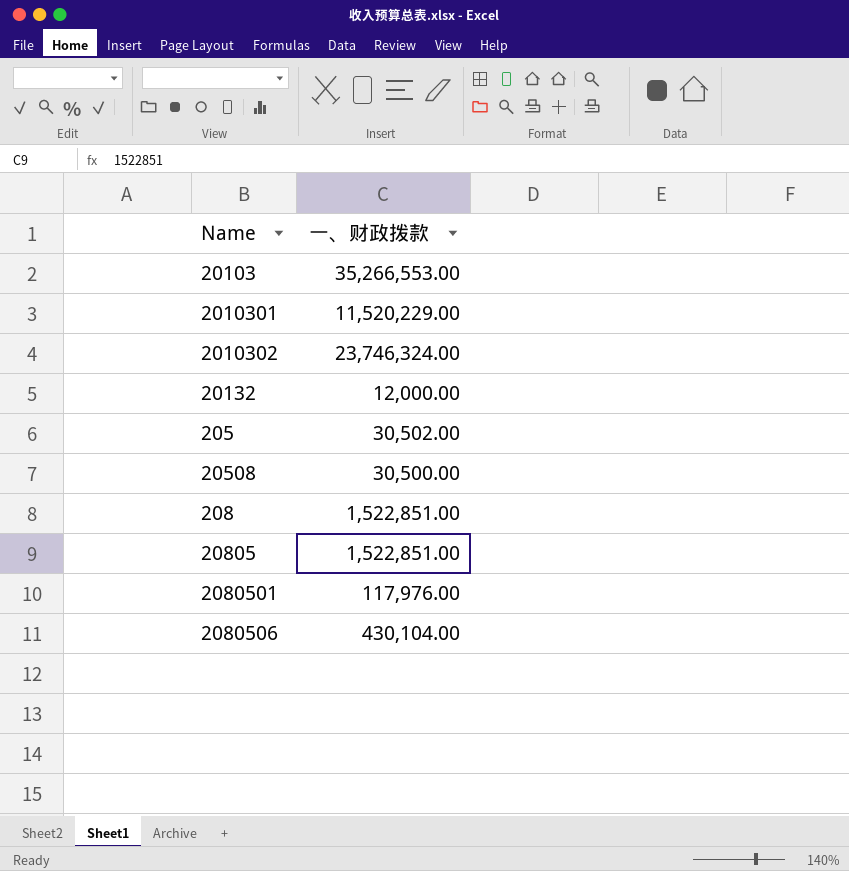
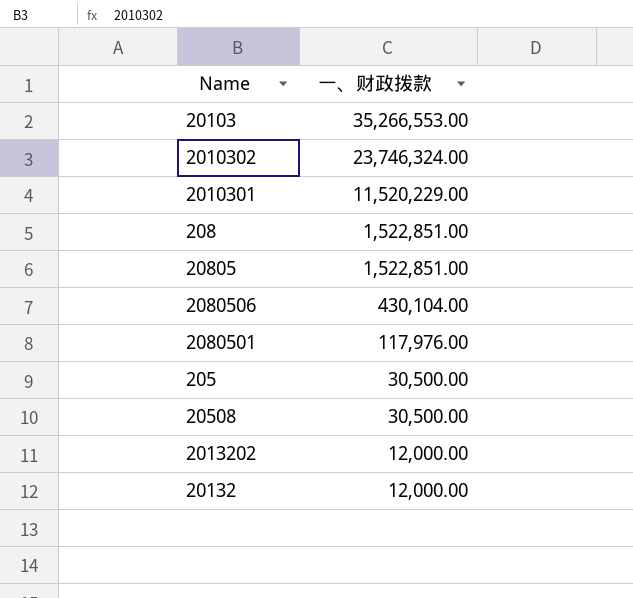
row order: none -> 一、财政拨款 descending
205 | 一、财政拨款: 30,502.00 -> 30,500.00
row 2013202: none -> 12,000.00

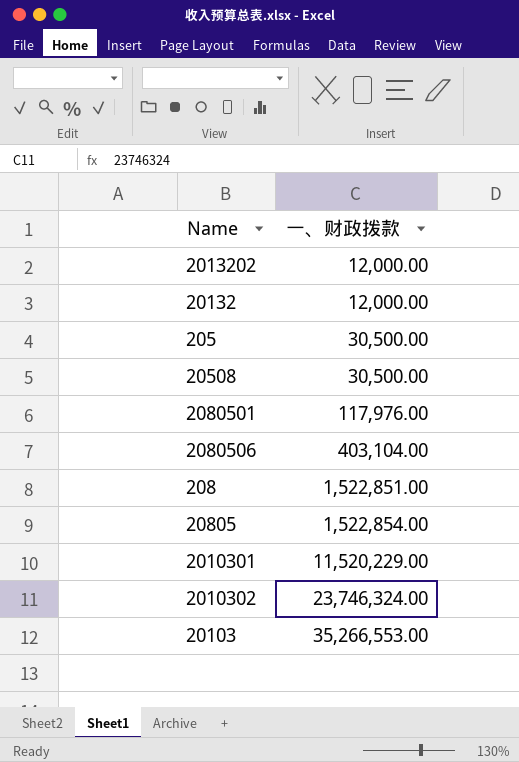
row order: 一、财政拨款 descending -> 一、财政拨款 ascending
2080506 | 一、财政拨款: 430,104.00 -> 403,104.00
20805 | 一、财政拨款: 1,522,851.00 -> 1,522,854.00

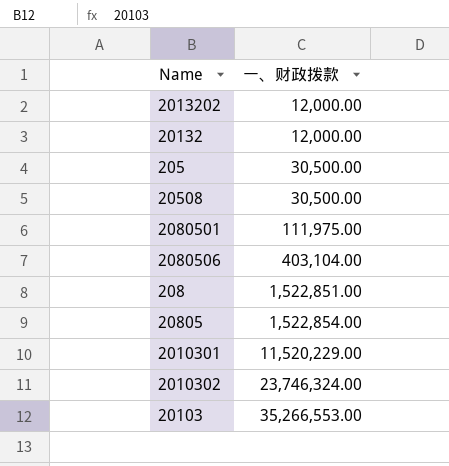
2080501 | 一、财政拨款: 117,976.00 -> 111,975.00

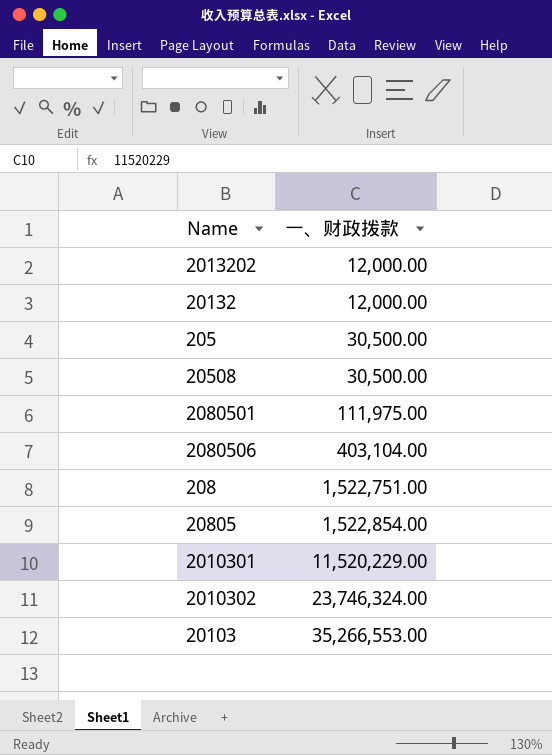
208 | 一、财政拨款: 1,522,851.00 -> 1,522,751.00

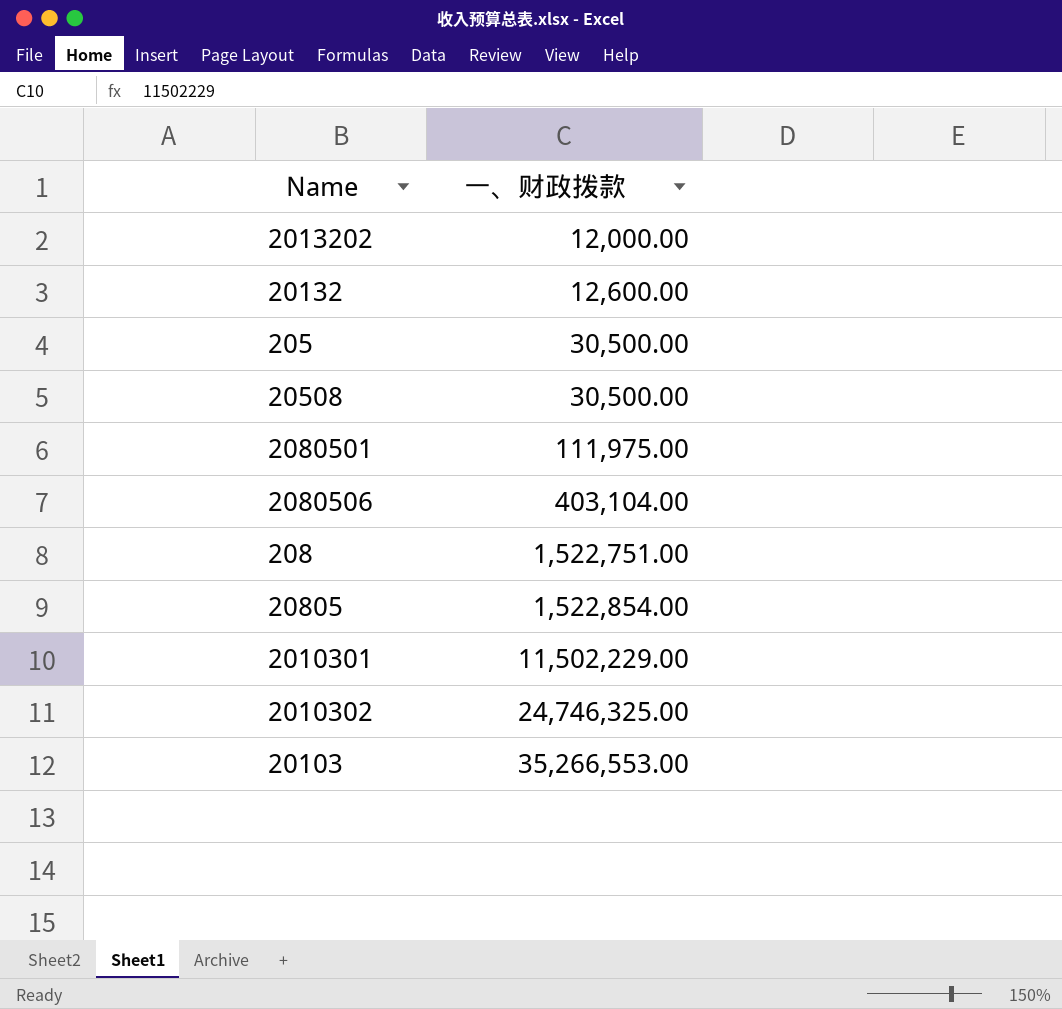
20132 | 一、财政拨款: 12,000.00 -> 12,600.00
2010301 | 一、财政拨款: 11,520,229.00 -> 11,502,229.00
2010302 | 一、财政拨款: 23,746,324.00 -> 24,746,325.00

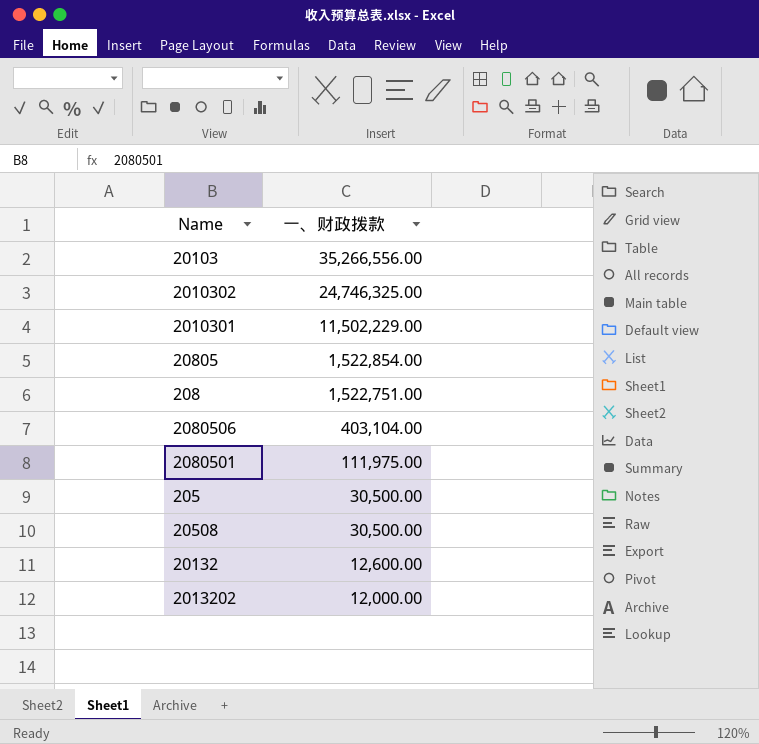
row order: 一、财政拨款 ascending -> 一、财政拨款 descending
20103 | 一、财政拨款: 35,266,553.00 -> 35,266,556.00

